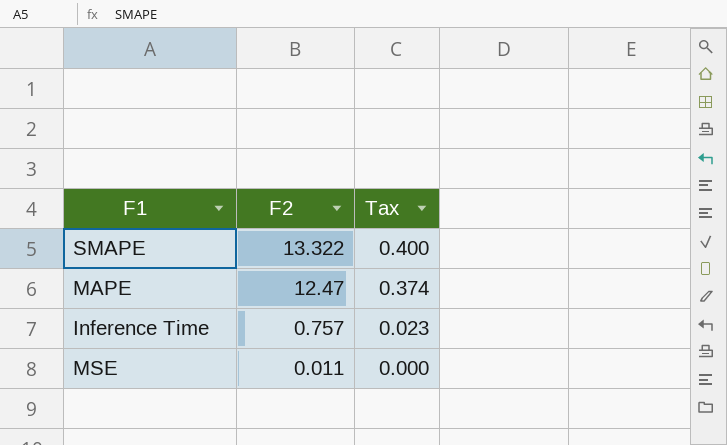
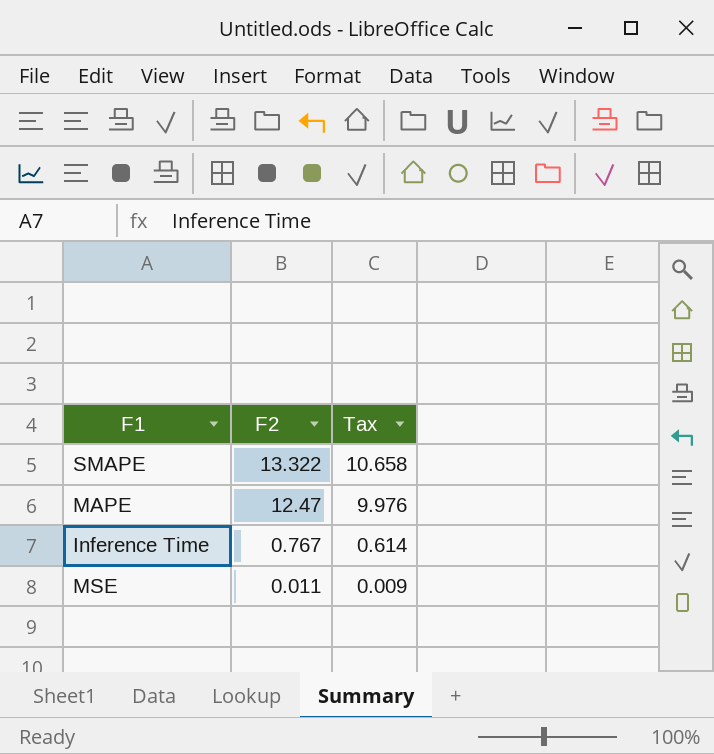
column Tax | formula: [F2] * 0.03 -> [F2] * 0.8
Inference Time | F2: 0.757 -> 0.767

